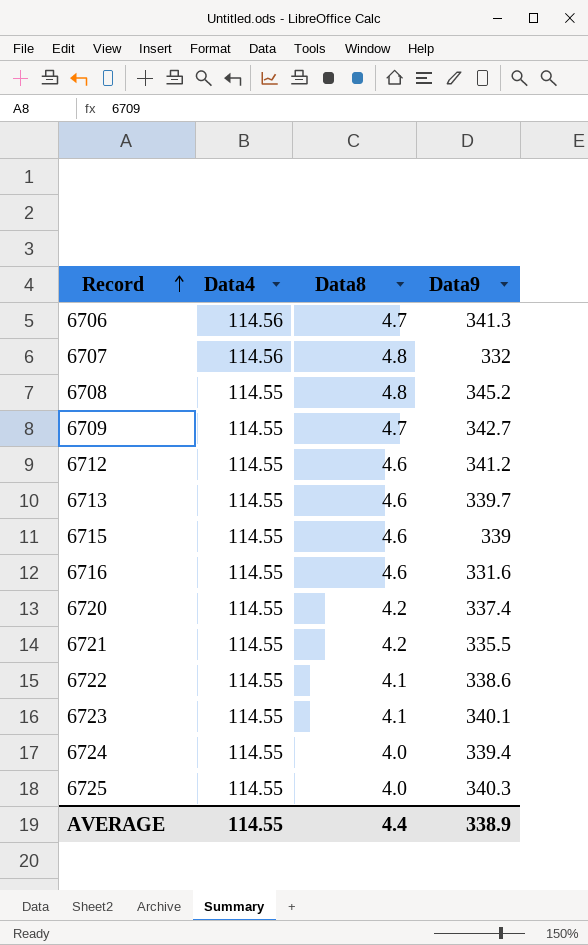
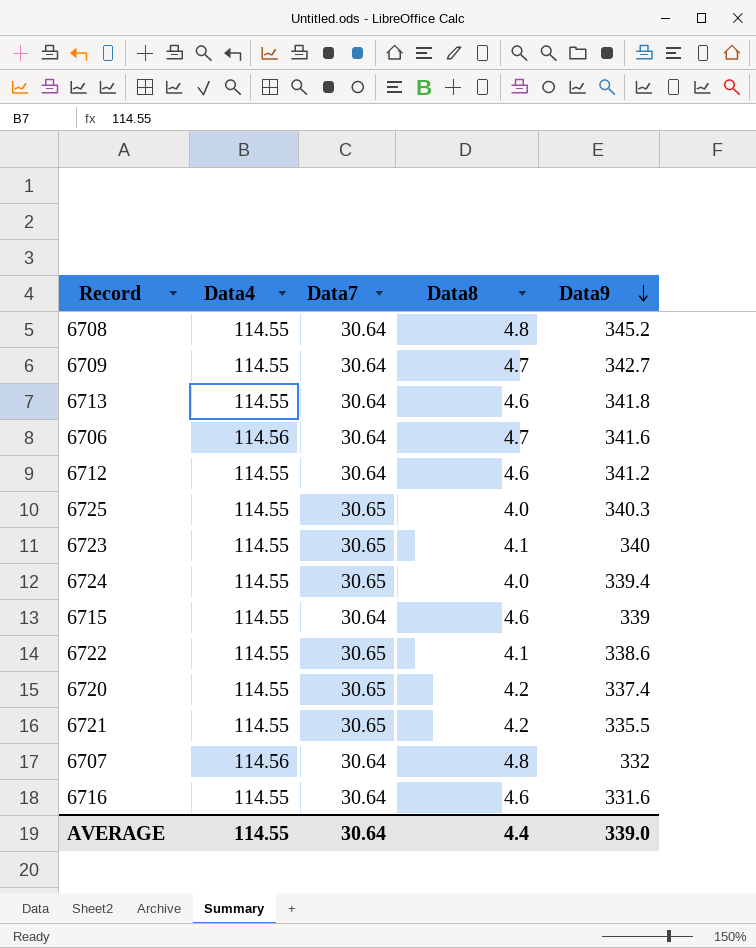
row order: Record ascending -> Data9 descending
column Data7 | position: none -> 3
6713 | Data9: 339.7 -> 341.8
6706 | Data9: 341.3 -> 341.6
6723 | Data9: 340.1 -> 340
AVERAGE | Data9: 338.9 -> 339.0

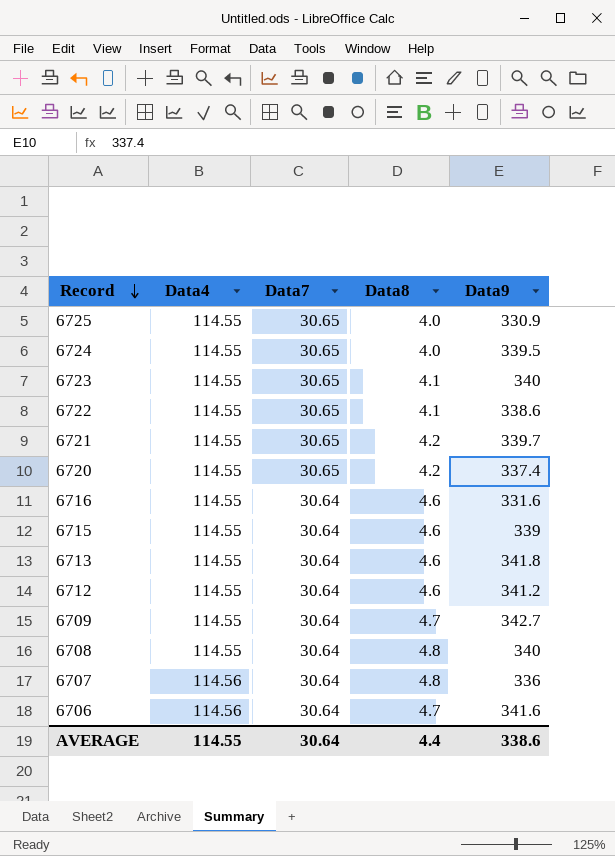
row order: Data9 descending -> Record descending
6725 | Data9: 340.3 -> 330.9
6724 | Data9: 339.4 -> 339.5
6721 | Data9: 335.5 -> 339.7
6708 | Data9: 345.2 -> 340
6707 | Data9: 332 -> 336
AVERAGE | Data9: 339.0 -> 338.6

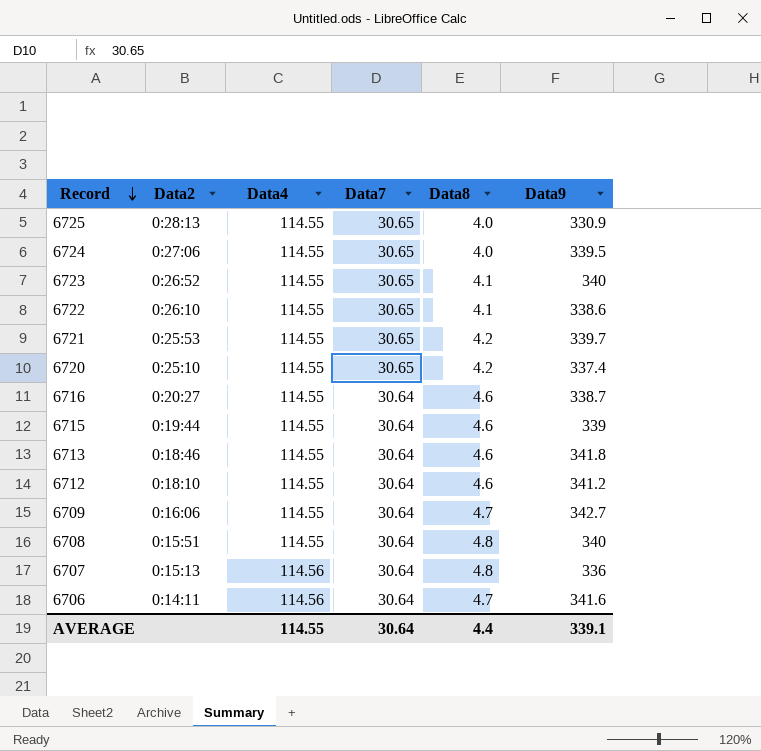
column Data2 | position: none -> 2
6716 | Data9: 331.6 -> 338.7
AVERAGE | Data9: 338.6 -> 339.1

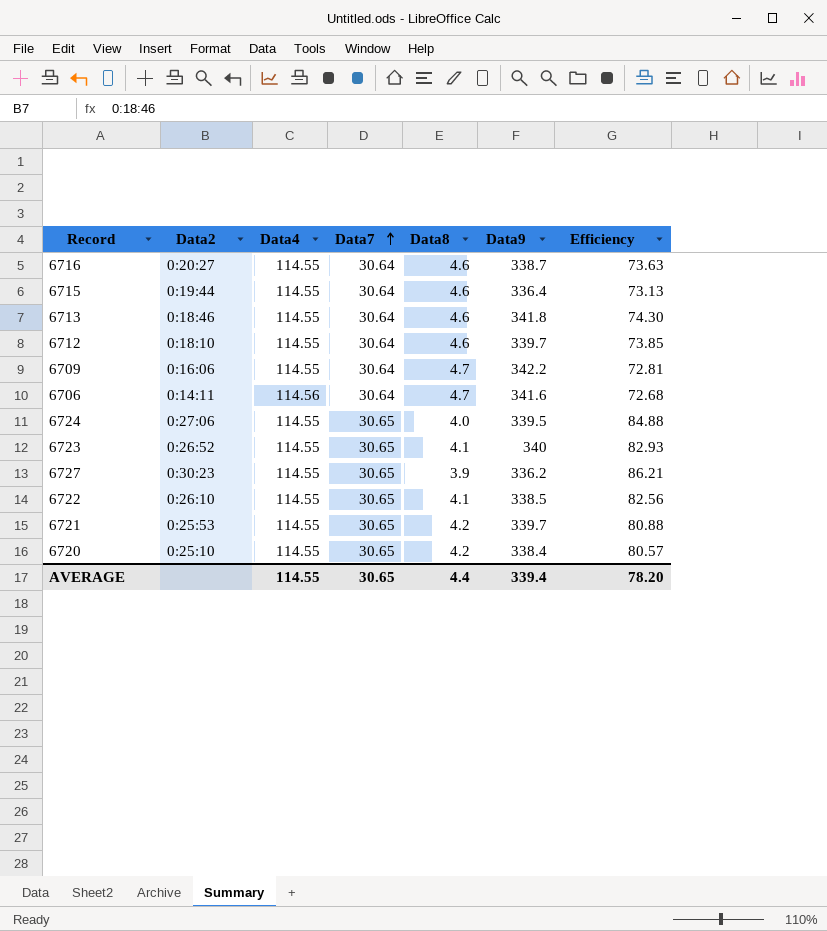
row order: Record descending -> Data7 ascending
column Efficiency | formula: none -> [Data9] / [Data8]
row 6725: 0:28:13 | 114.55 | 30.65 | 4.0 | 330.9 -> none
row 6708: 0:15:51 | 114.55 | 30.64 | 4.8 | 340 -> none
row 6707: 0:15:13 | 114.56 | 30.64 | 4.8 | 336 -> none
6715 | Data9: 339 -> 336.4
6712 | Data9: 341.2 -> 339.7
6709 | Data9: 342.7 -> 342.2
row 6727: none -> 0:30:23 | 114.55 | 30.65 | 3.9 | 336.2 | 86.21
6722 | Data9: 338.6 -> 338.5
6720 | Data9: 337.4 -> 338.4
AVERAGE | Data7: 30.64 -> 30.65
AVERAGE | Data9: 339.1 -> 339.4

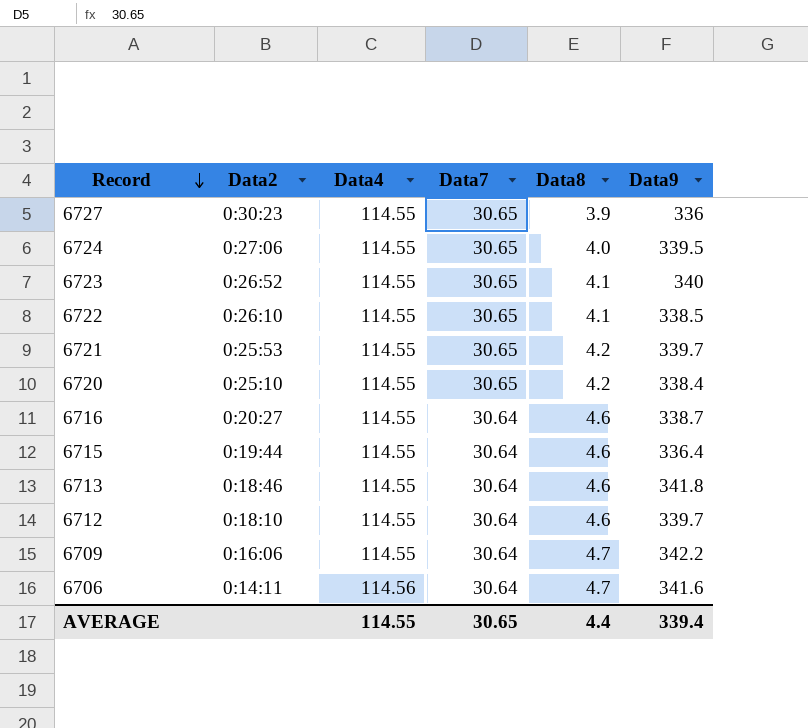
row order: Data7 ascending -> Record descending
column Efficiency | formula: [Data9] / [Data8] -> none
6727 | Data9: 336.2 -> 336

